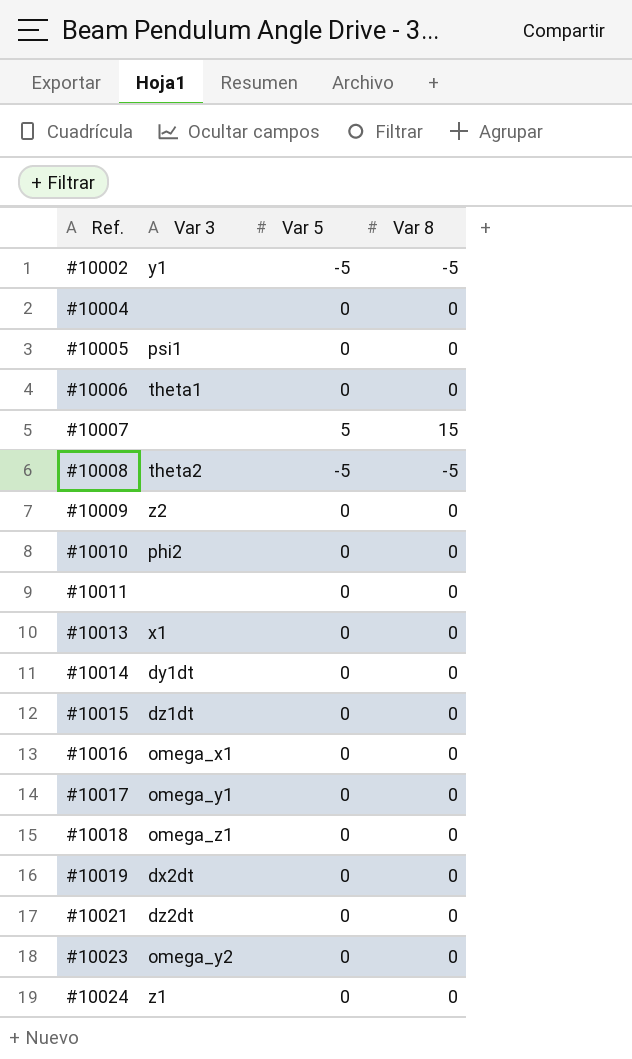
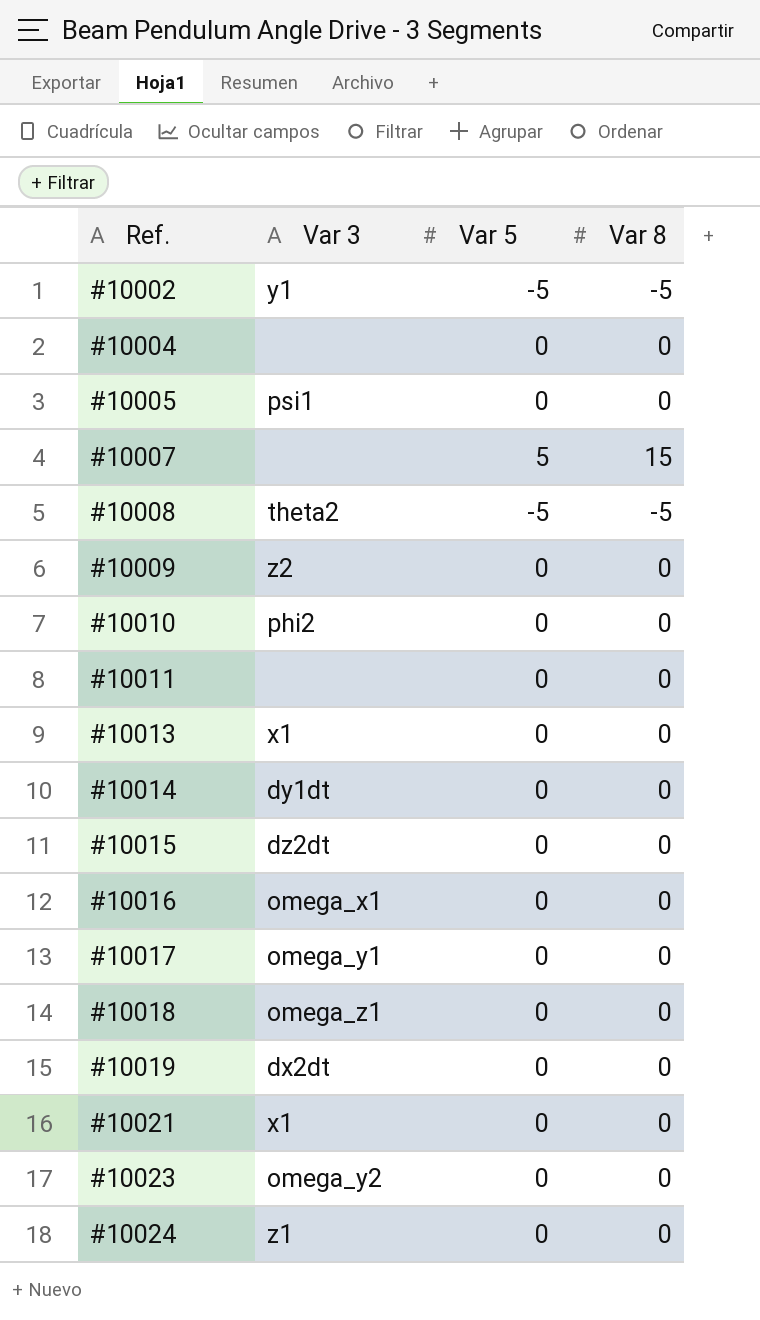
row #10006: theta1 | 0 | 0 -> none
#10015 | Var 3: dz1dt -> dz2dt
#10021 | Var 3: dz2dt -> x1

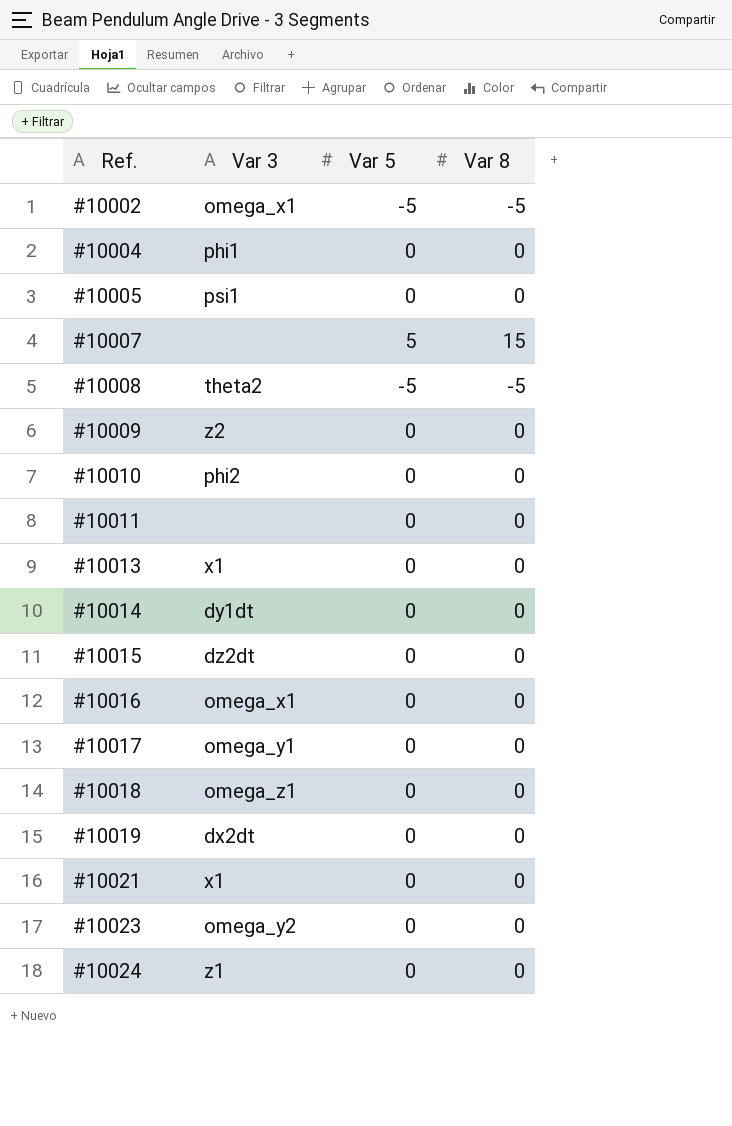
#10002 | Var 3: y1 -> omega_x1
#10004 | Var 3: none -> phi1

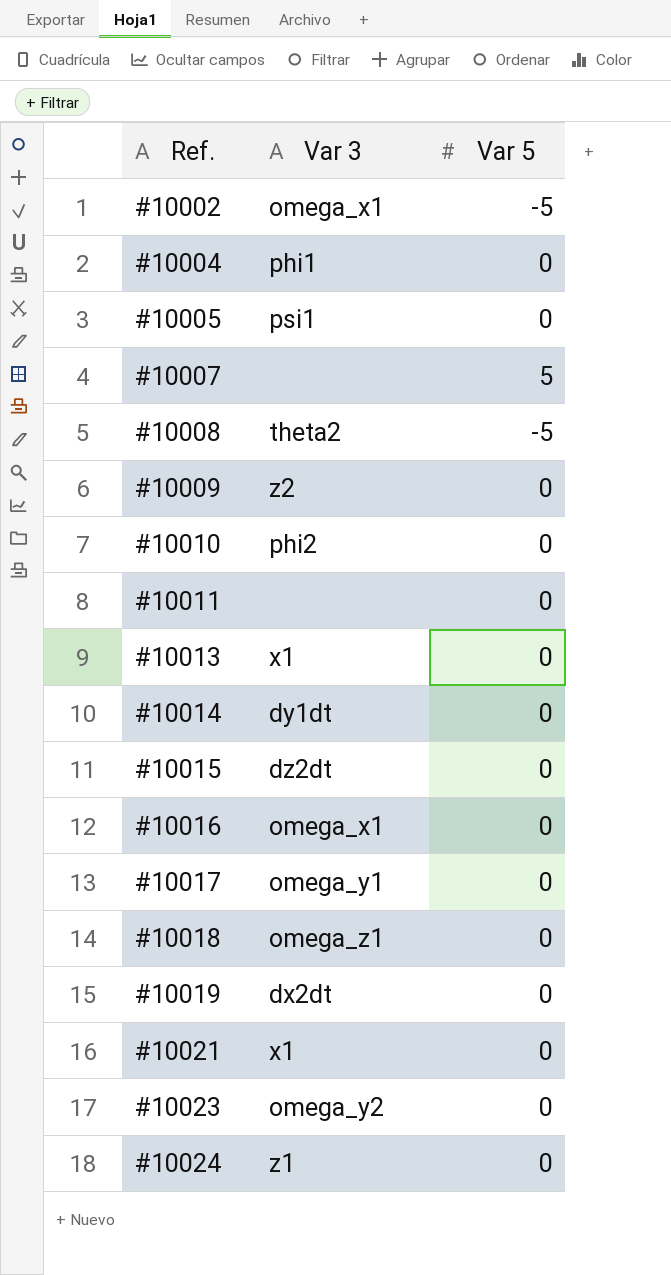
column Var 8 | position: 4 -> none

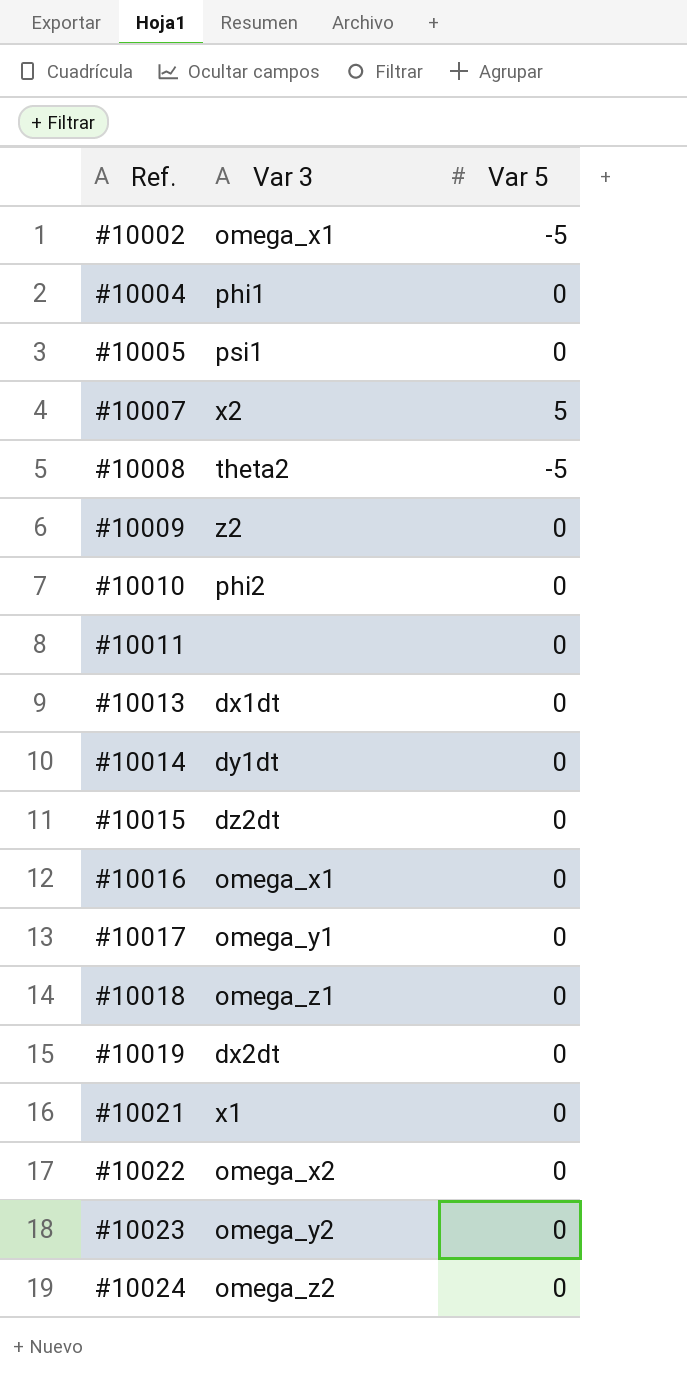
#10007 | Var 3: none -> x2
#10013 | Var 3: x1 -> dx1dt
row #10022: none -> omega_x2 | 0
#10024 | Var 3: z1 -> omega_z2

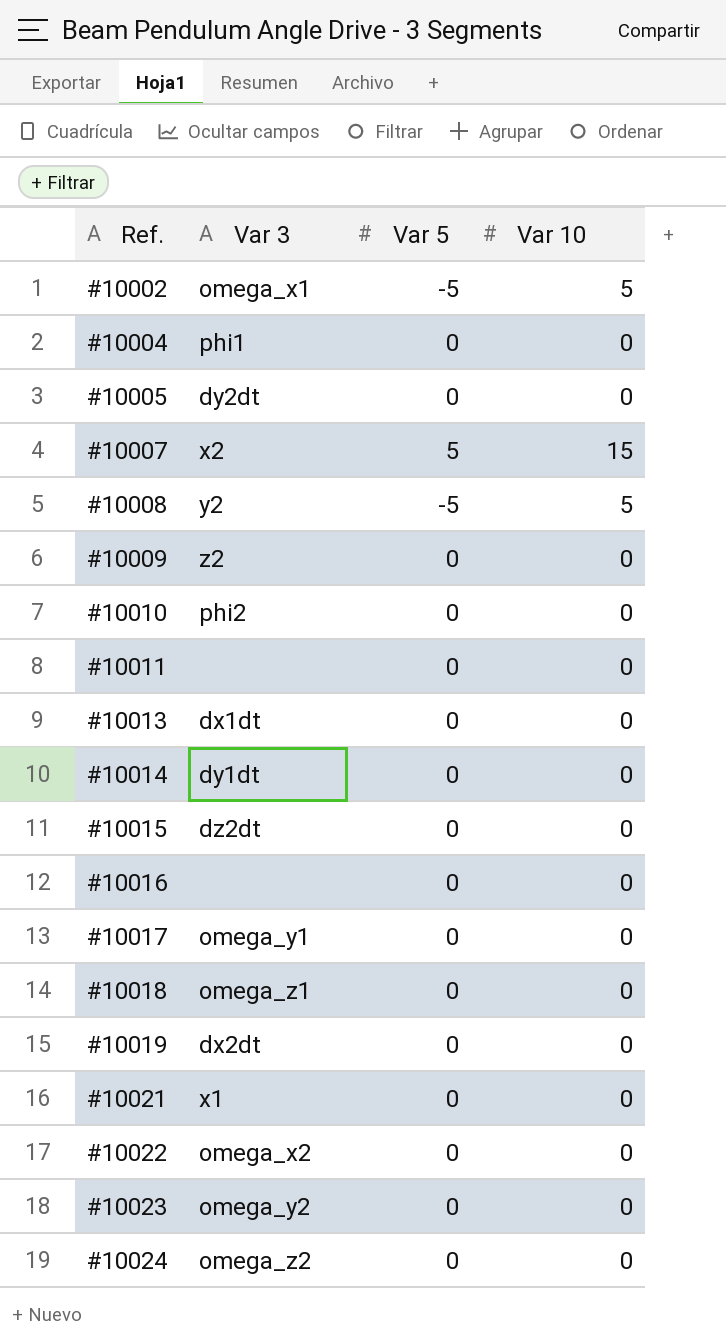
column Var 10 | position: none -> 4
#10005 | Var 3: psi1 -> dy2dt
#10008 | Var 3: theta2 -> y2
#10016 | Var 3: omega_x1 -> none

